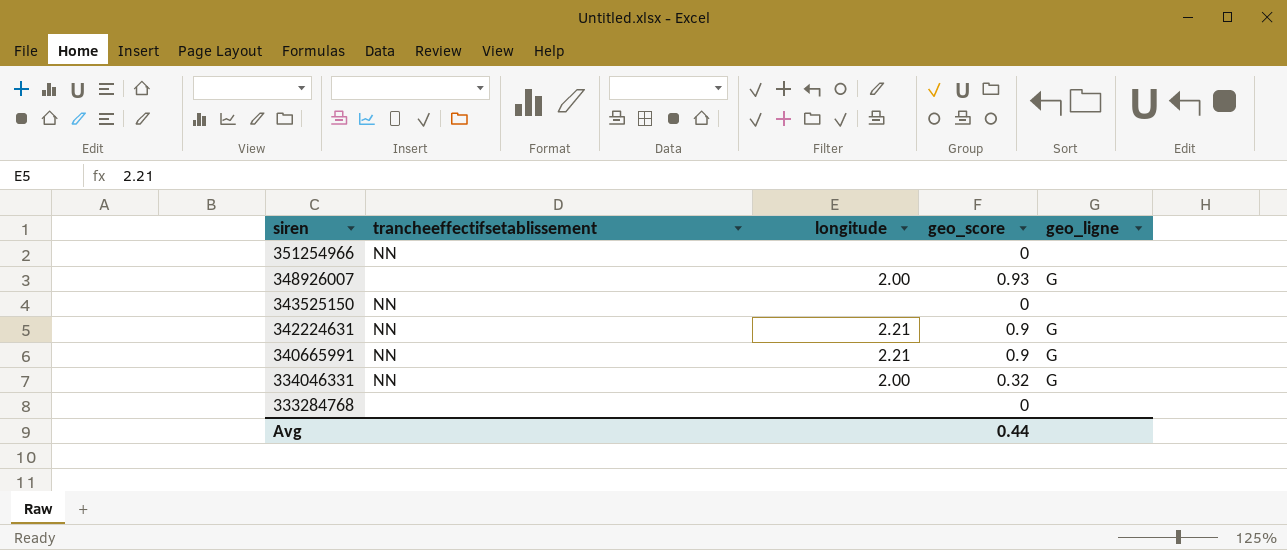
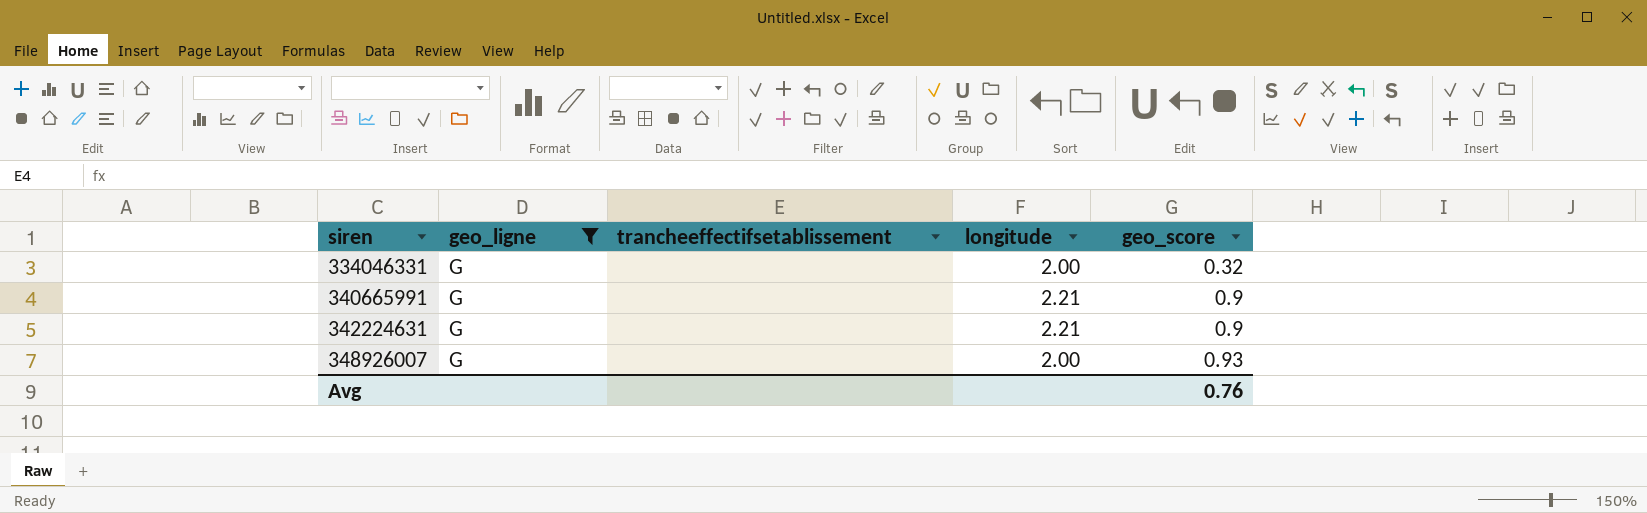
filter: none -> geo_ligne = G
row order: siren descending -> siren ascending
column geo_ligne | position: 5 -> 2
334046331 | trancheeffectifsetablissement: NN -> none
340665991 | trancheeffectifsetablissement: NN -> none
342224631 | trancheeffectifsetablissement: NN -> none
Avg | geo_score: 0.44 -> 0.76

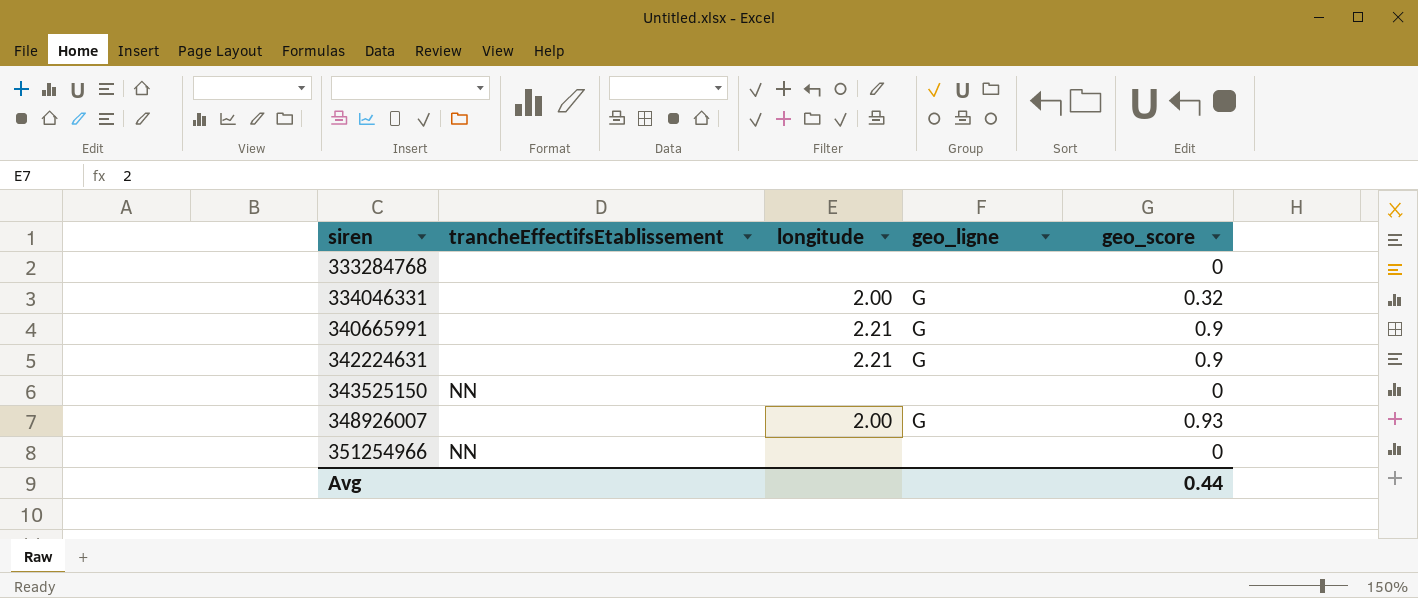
filter: geo_ligne = G -> none
column name: trancheeffectifsetablissement -> trancheEffectifsEtablissement
column geo_ligne | position: 2 -> 4
Avg | geo_score: 0.76 -> 0.44

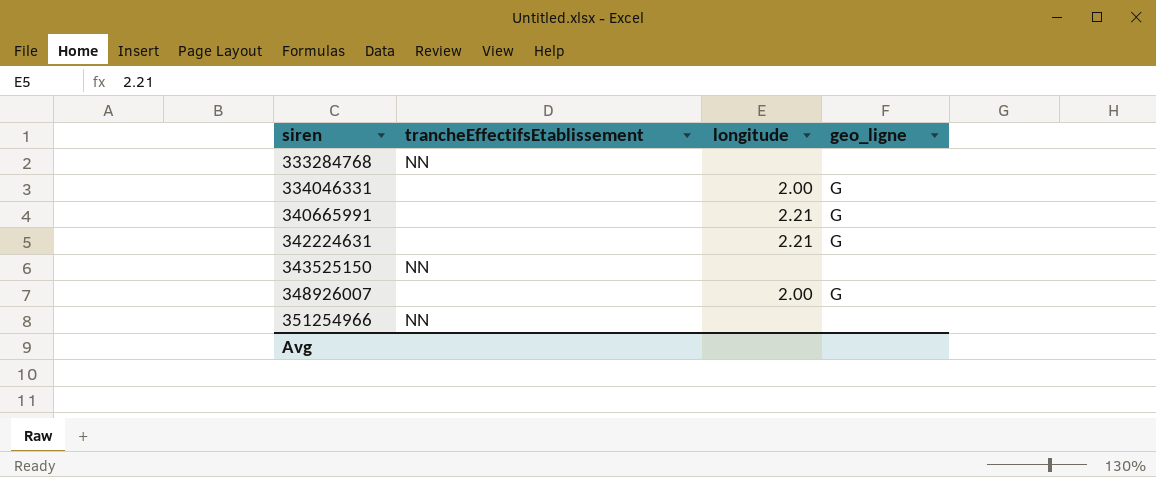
column geo_score | position: 5 -> none
333284768 | trancheEffectifsEtablissement: none -> NN

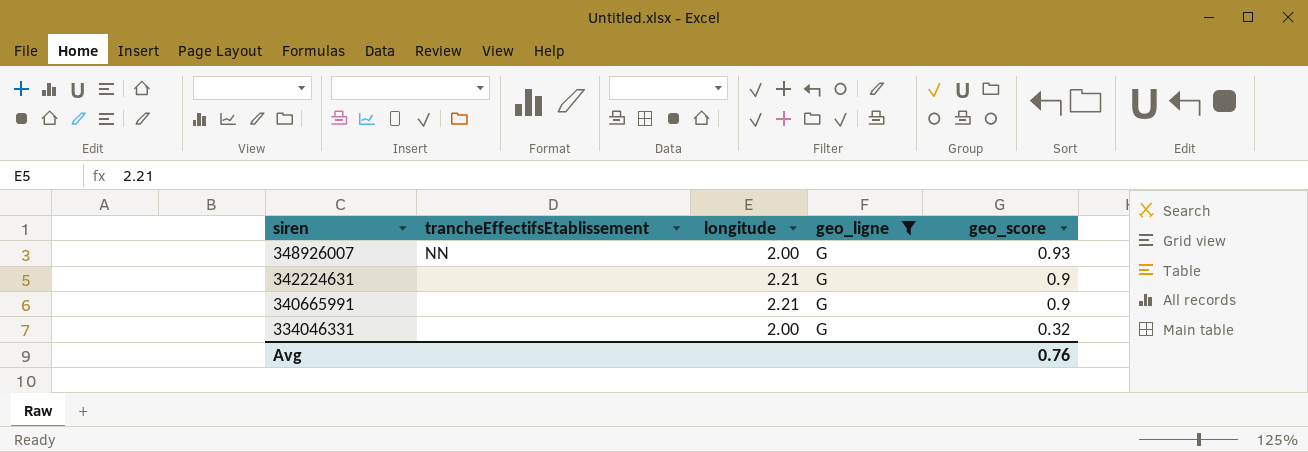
filter: none -> geo_ligne = G
row order: siren ascending -> siren descending
column geo_score | position: none -> 5
348926007 | trancheEffectifsEtablissement: none -> NN

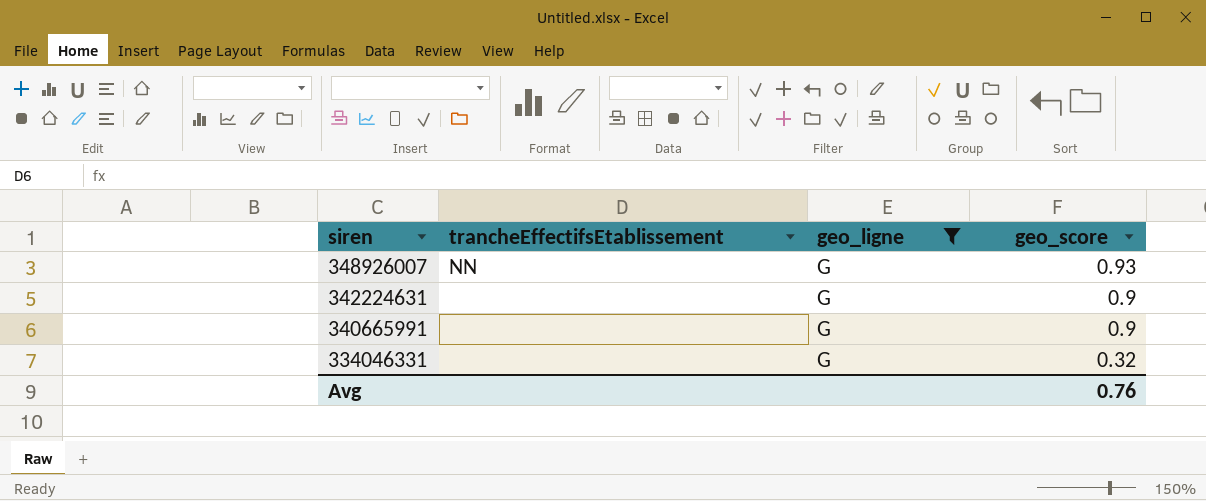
column longitude | position: 3 -> none

